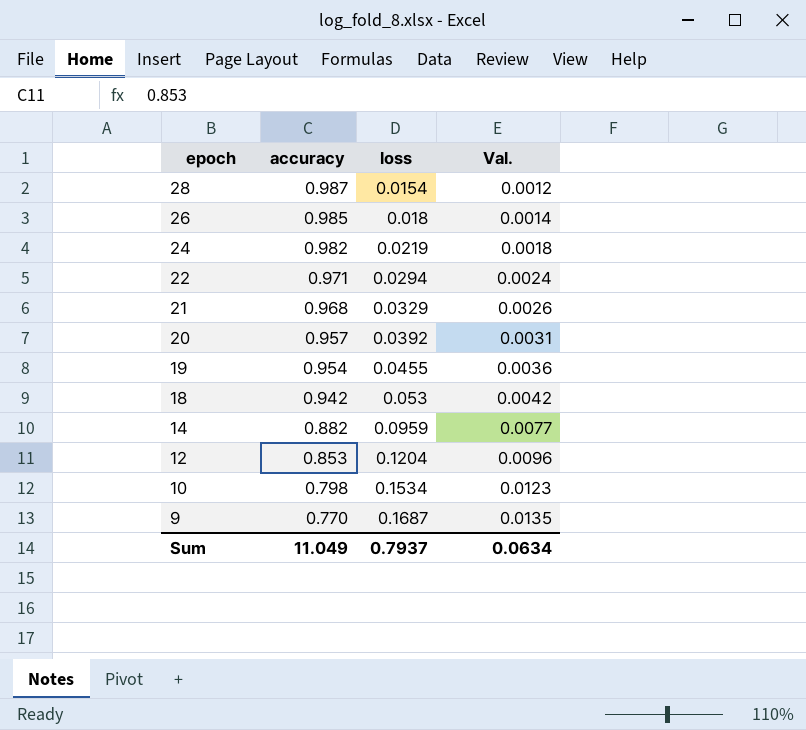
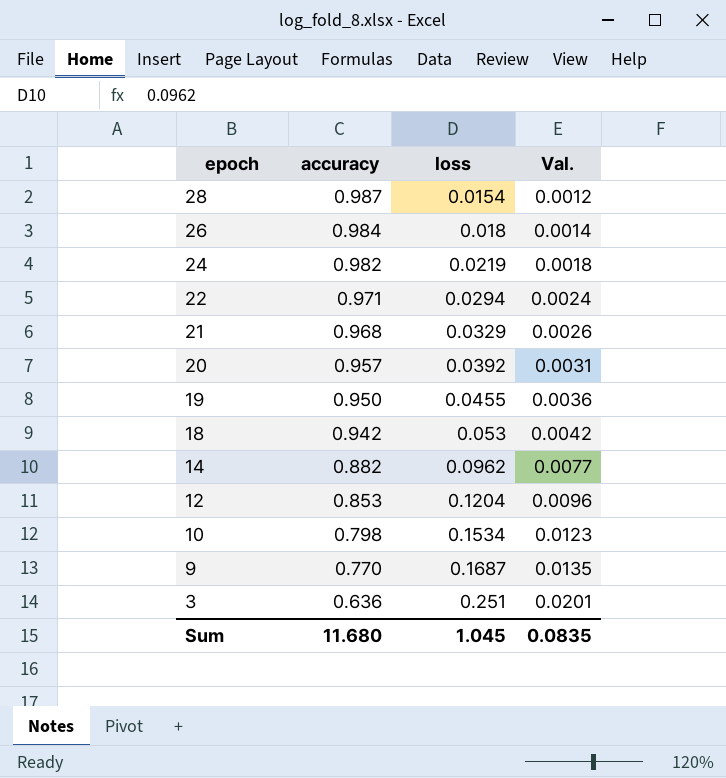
26 | accuracy: 0.985 -> 0.984
19 | accuracy: 0.954 -> 0.950
14 | loss: 0.0959 -> 0.0962
row 3: none -> 0.636 | 0.251 | 0.0201
Sum | accuracy: 11.049 -> 11.680
Sum | loss: 0.7937 -> 1.045
Sum | Val.: 0.0634 -> 0.0835

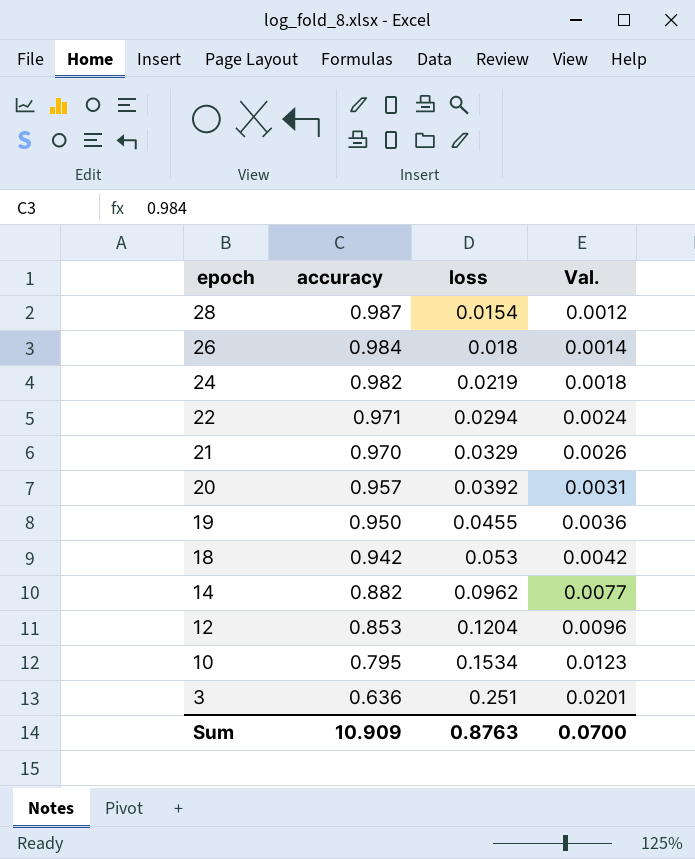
row 9: 0.770 | 0.1687 | 0.0135 -> none
21 | accuracy: 0.968 -> 0.970
10 | accuracy: 0.798 -> 0.795
Sum | accuracy: 11.680 -> 10.909
Sum | loss: 1.045 -> 0.8763
Sum | Val.: 0.0835 -> 0.0700

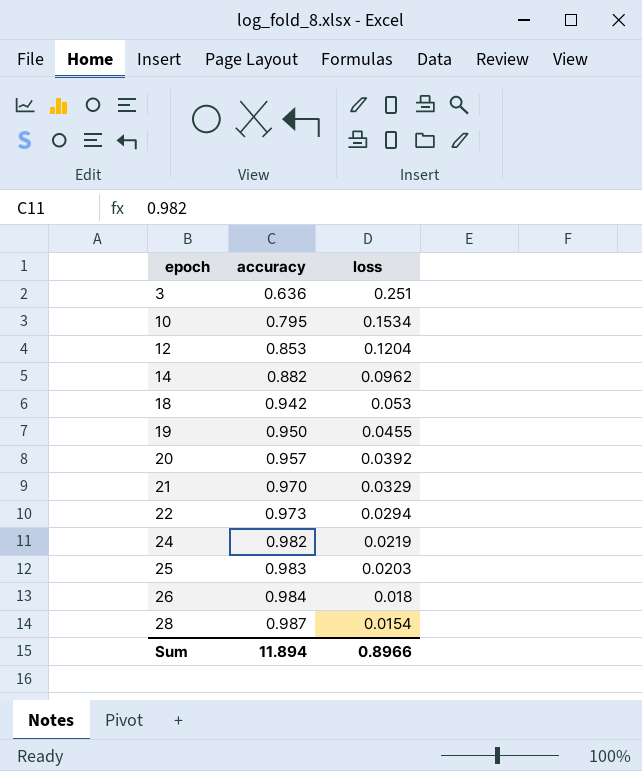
row order: epoch descending -> epoch ascending
column Val. | formula: [loss] * 0.08 -> none
22 | accuracy: 0.971 -> 0.973
row 25: none -> 0.983 | 0.0203
Sum | accuracy: 10.909 -> 11.894
Sum | loss: 0.8763 -> 0.8966

